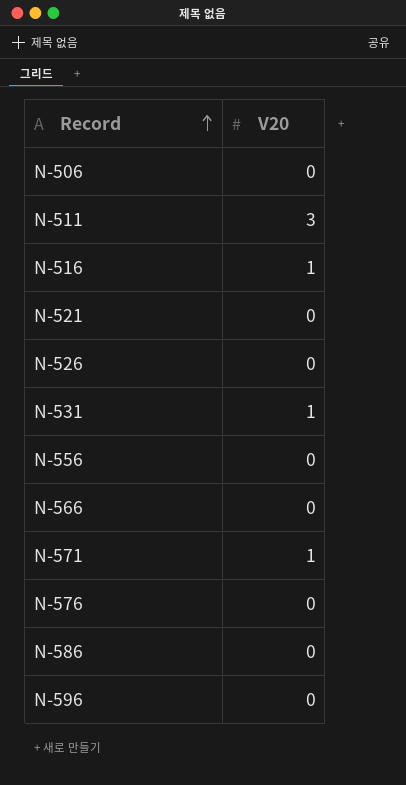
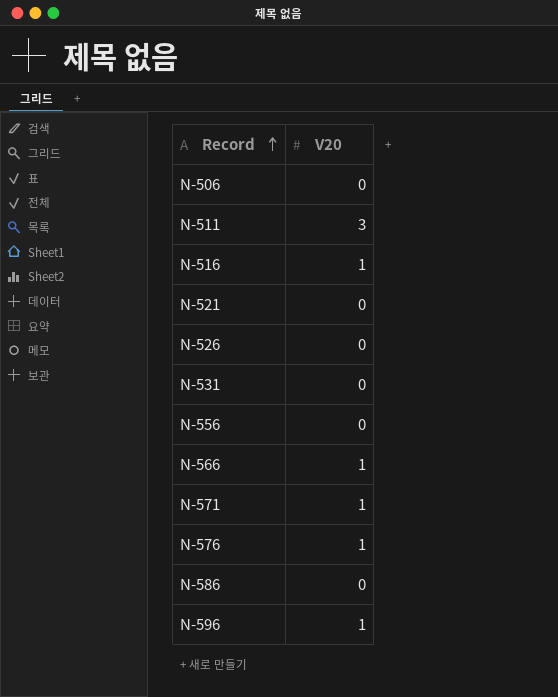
N-531 | V20: 1 -> 0
N-566 | V20: 0 -> 1
N-576 | V20: 0 -> 1
N-596 | V20: 0 -> 1

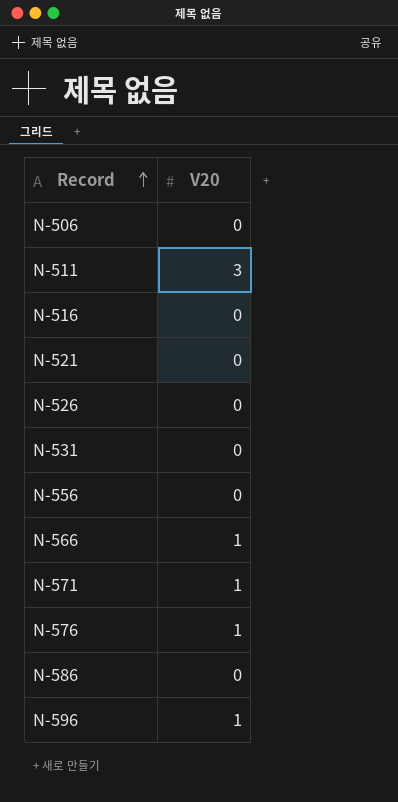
N-516 | V20: 1 -> 0

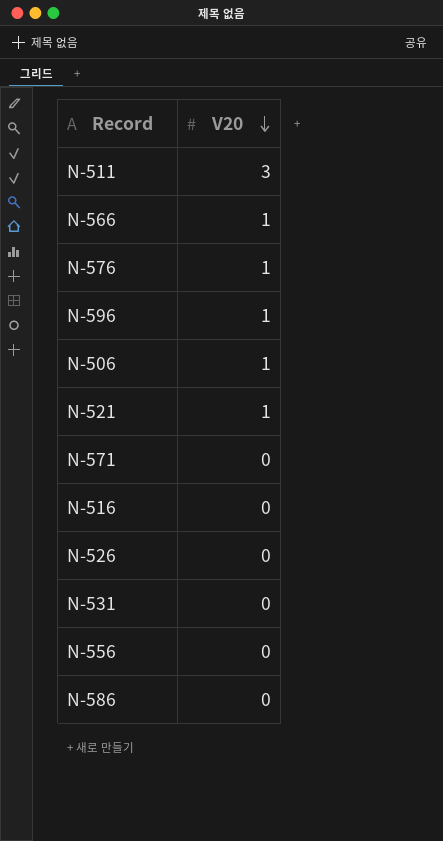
row order: Record ascending -> V20 descending
N-506 | V20: 0 -> 1
N-521 | V20: 0 -> 1
N-571 | V20: 1 -> 0

